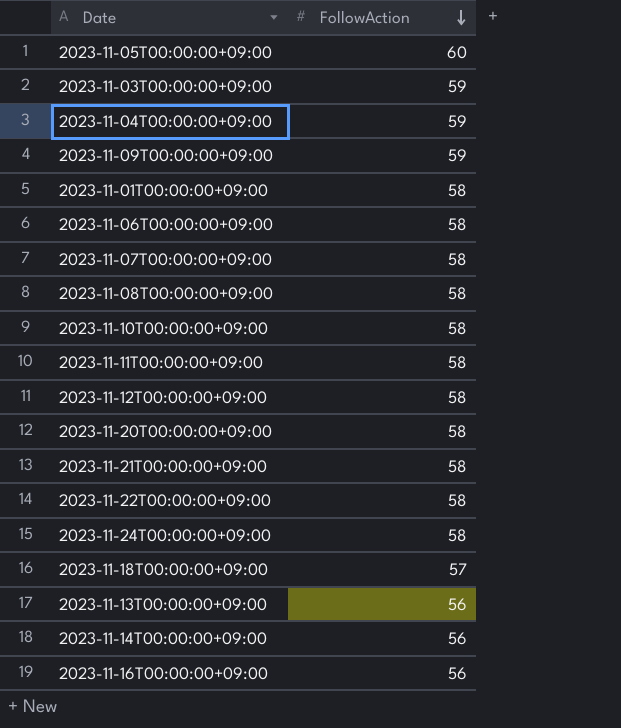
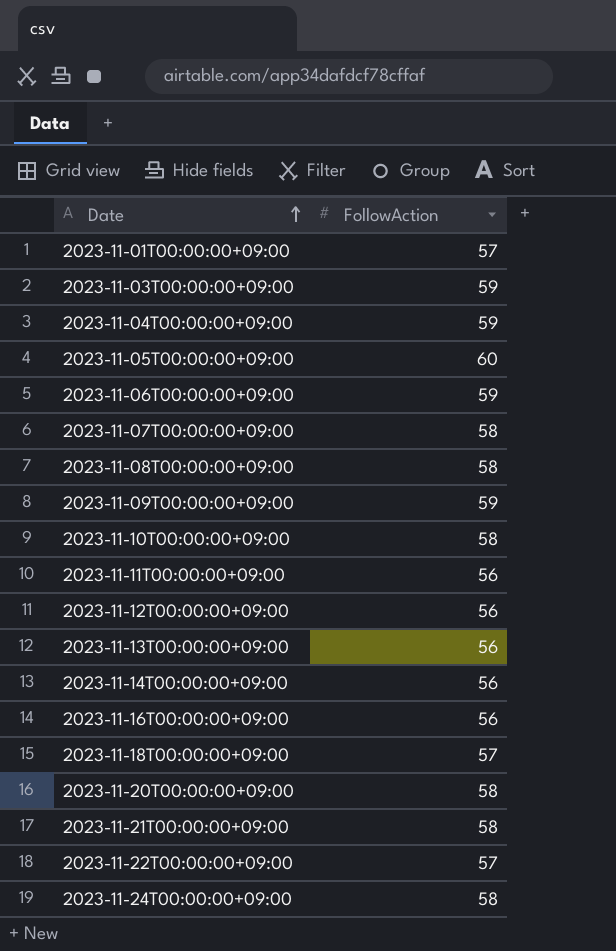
row order: FollowAction descending -> Date ascending
2023-11-01T00:00:00+09:00 | FollowAction: 58 -> 57
2023-11-06T00:00:00+09:00 | FollowAction: 58 -> 59
2023-11-11T00:00:00+09:00 | FollowAction: 58 -> 56
2023-11-12T00:00:00+09:00 | FollowAction: 58 -> 56
2023-11-22T00:00:00+09:00 | FollowAction: 58 -> 57

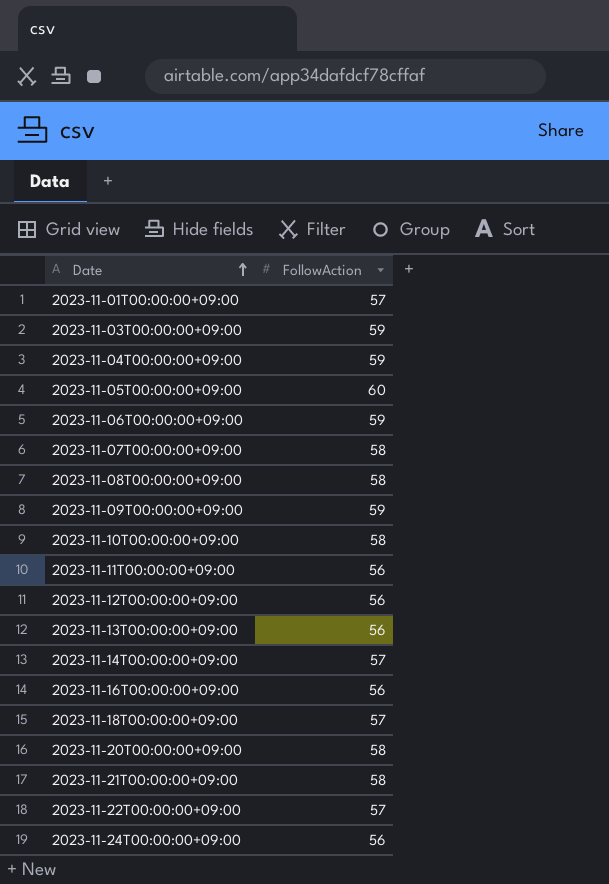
2023-11-14T00:00:00+09:00 | FollowAction: 56 -> 57
2023-11-24T00:00:00+09:00 | FollowAction: 58 -> 56

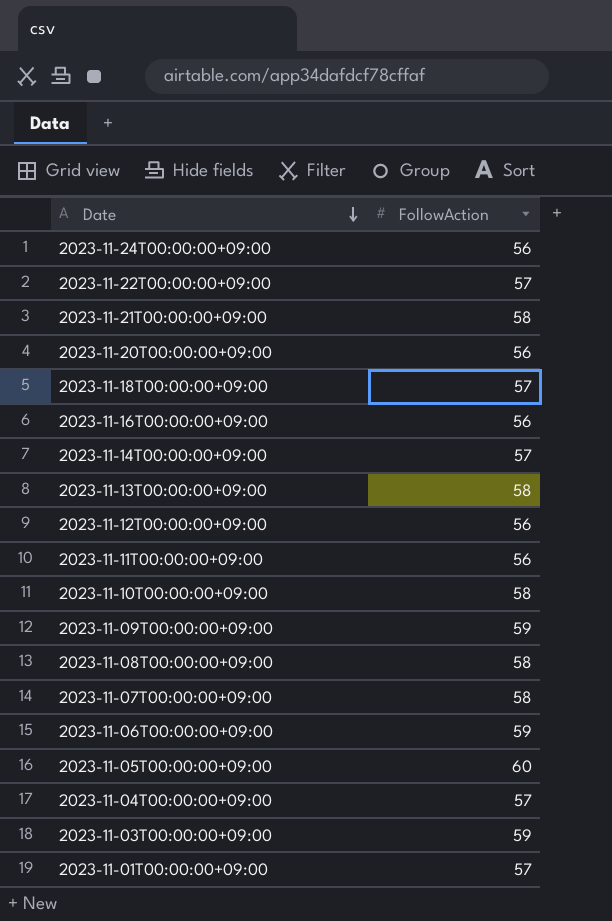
row order: Date ascending -> Date descending
2023-11-20T00:00:00+09:00 | FollowAction: 58 -> 56
2023-11-13T00:00:00+09:00 | FollowAction: 56 -> 58
2023-11-04T00:00:00+09:00 | FollowAction: 59 -> 57

